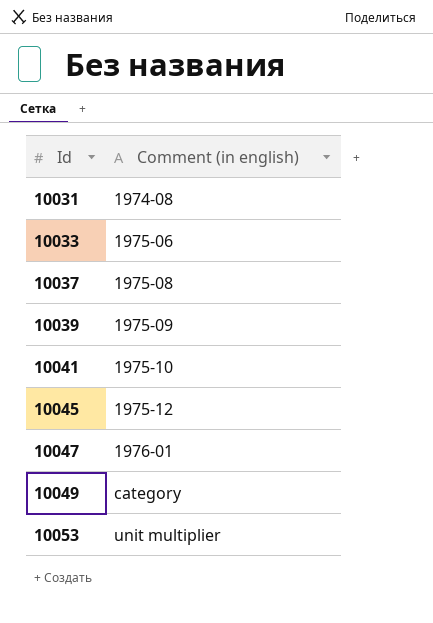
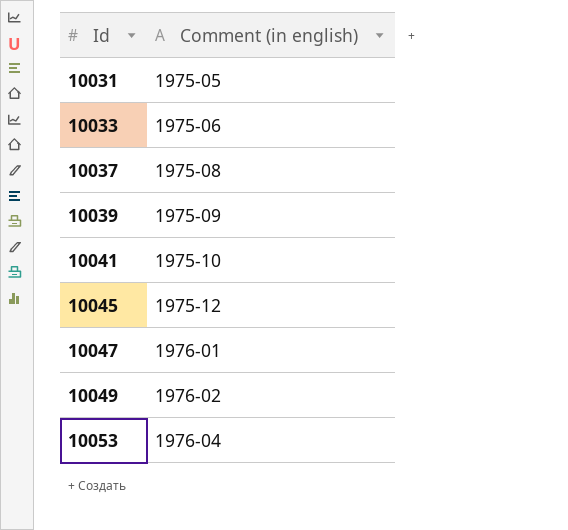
10031 | Comment (in english): 1974-08 -> 1975-05
10049 | Comment (in english): category -> 1976-02
10053 | Comment (in english): unit multiplier -> 1976-04

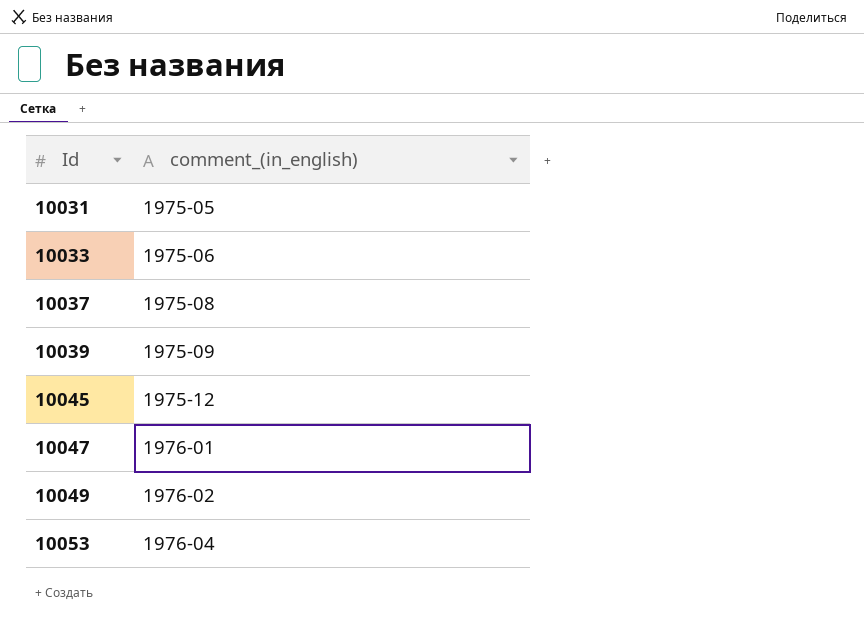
column name: Comment (in english) -> comment_(in_english)
row 10041: 1975-10 -> none

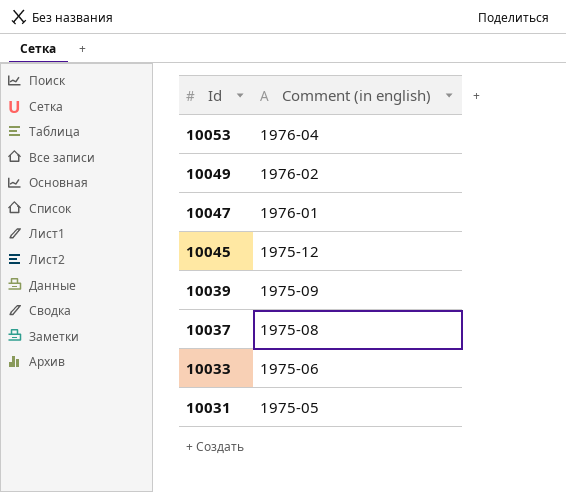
row order: Id ascending -> Id descending
column name: comment_(in_english) -> Comment (in english)

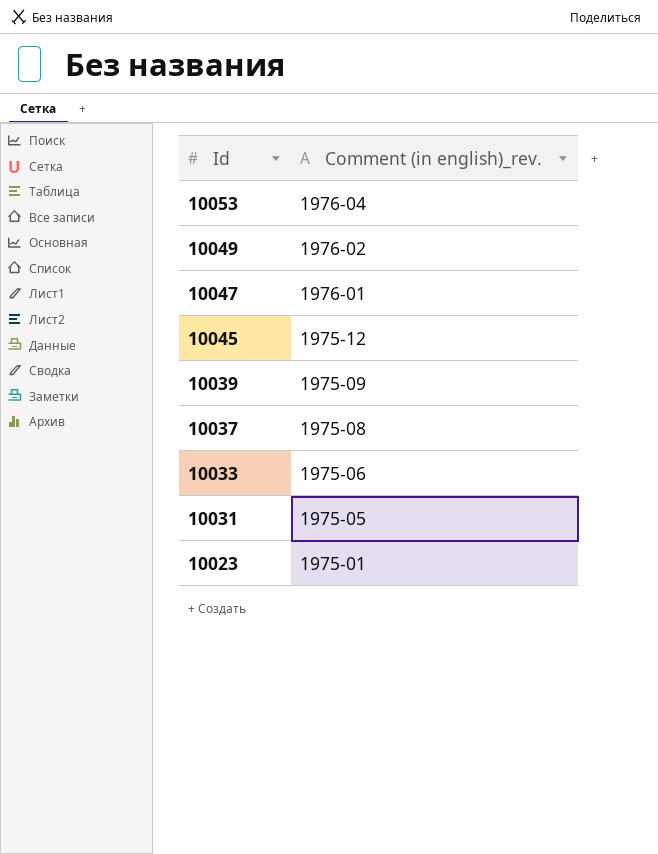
column name: Comment (in english) -> Comment (in english)_rev.
row 10023: none -> 1975-01

